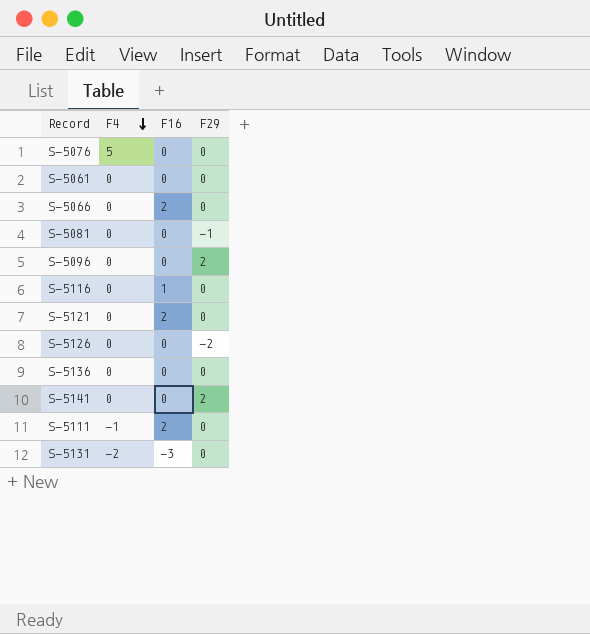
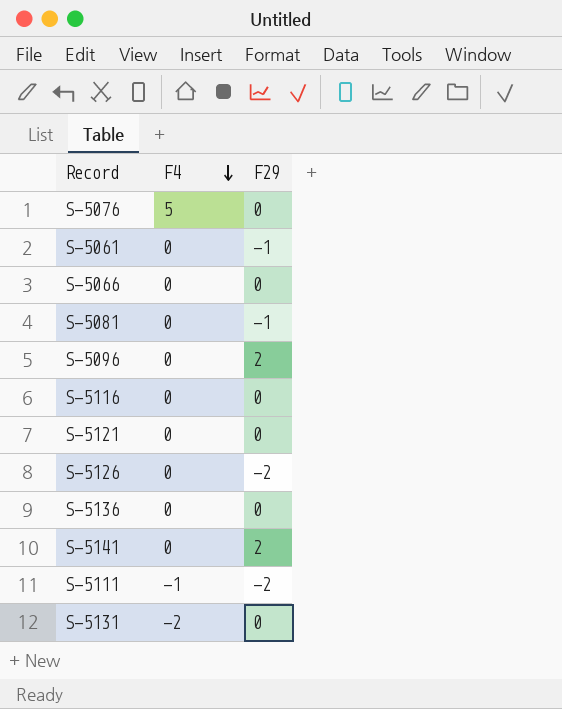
column F16 | position: 3 -> none
S-5061 | F29: 0 -> -1
S-5111 | F29: 0 -> -2

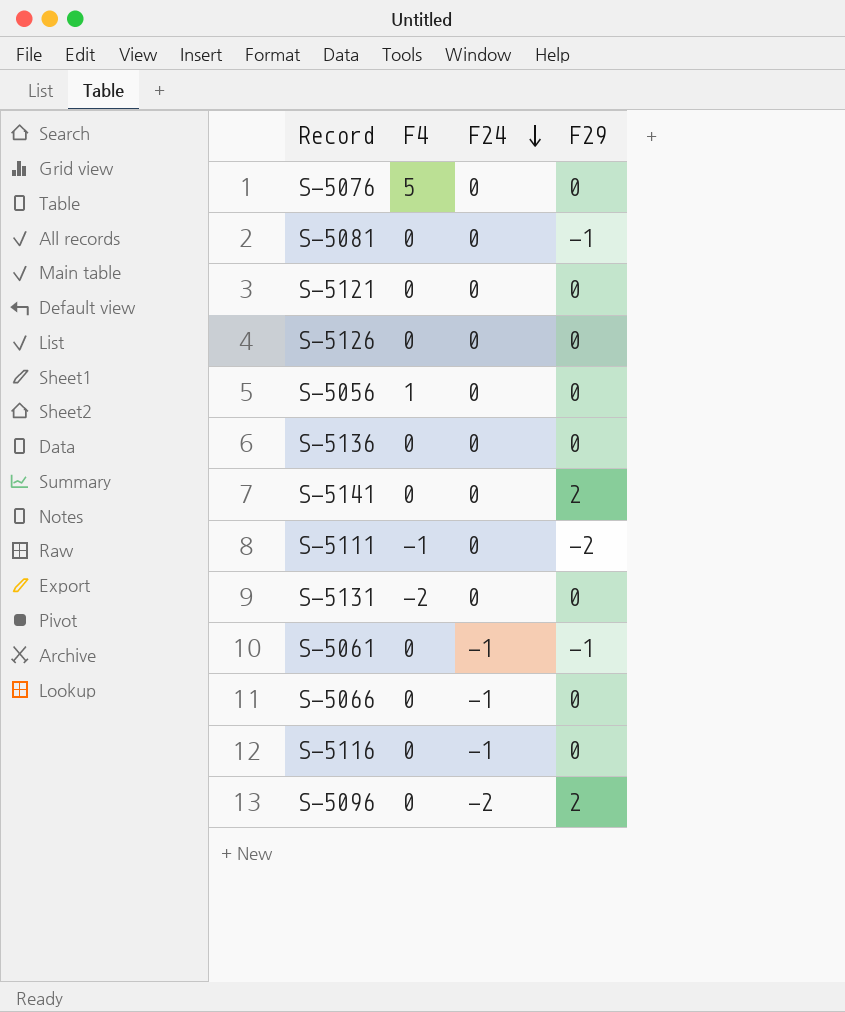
row order: F4 descending -> F24 descending
column F24 | position: none -> 3
S-5126 | F29: -2 -> 0
row S-5056: none -> 1 | 0 | 0

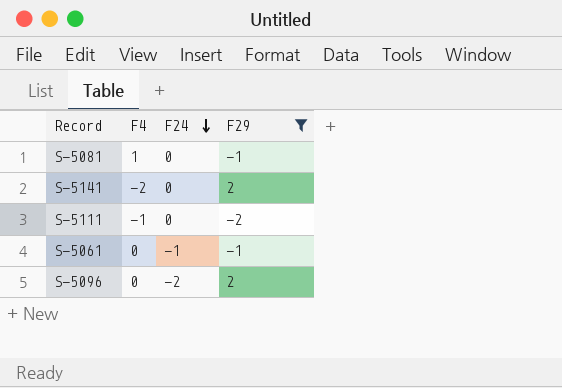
filter: none -> F29 != 0
S-5081 | F4: 0 -> 1
S-5141 | F4: 0 -> -2

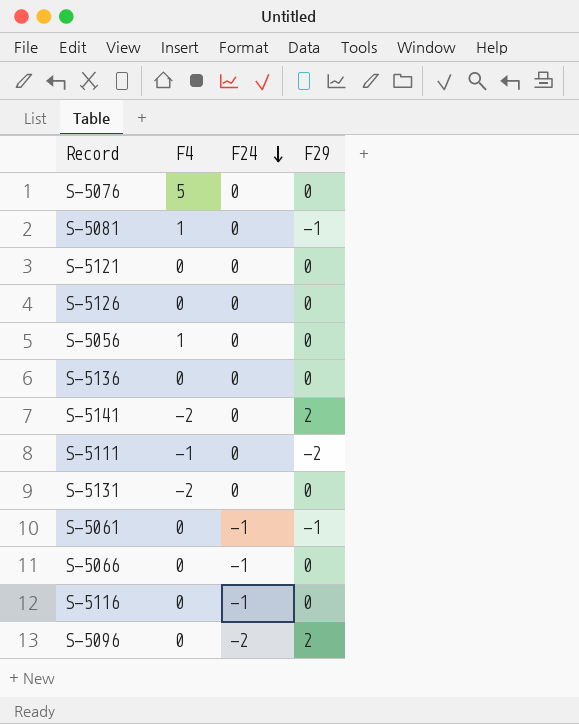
filter: F29 != 0 -> none

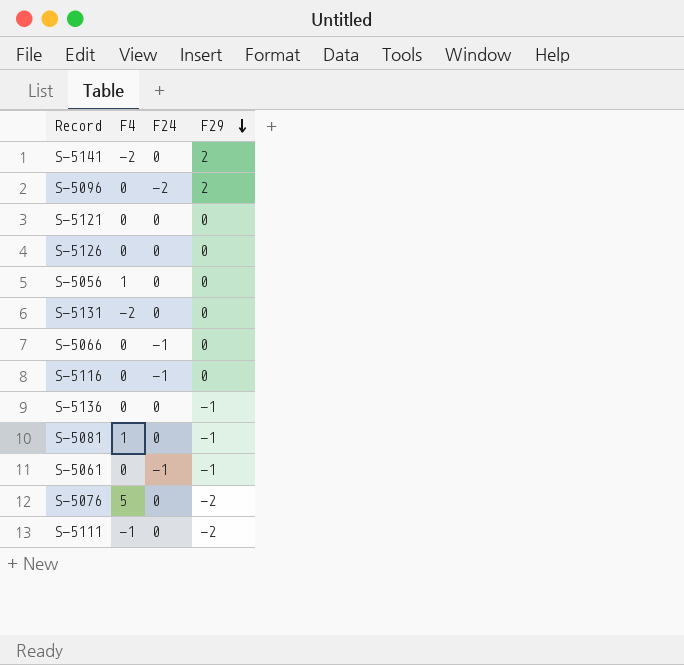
row order: F24 descending -> F29 descending
S-5136 | F29: 0 -> -1
S-5076 | F29: 0 -> -2

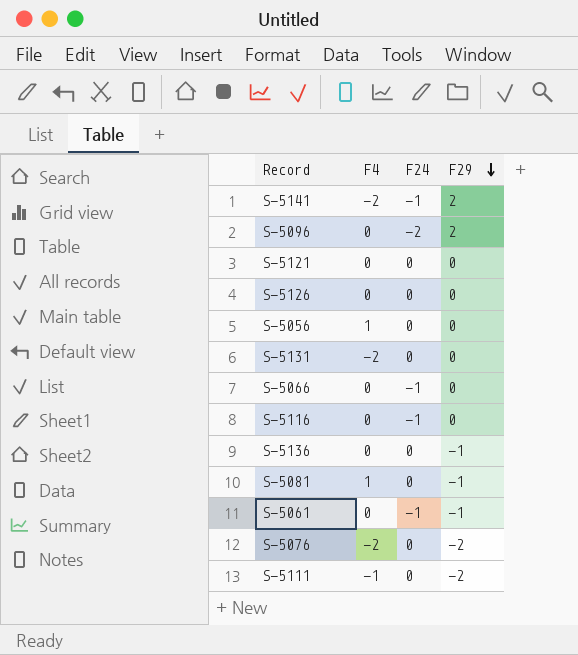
S-5141 | F24: 0 -> -1
S-5076 | F4: 5 -> -2

